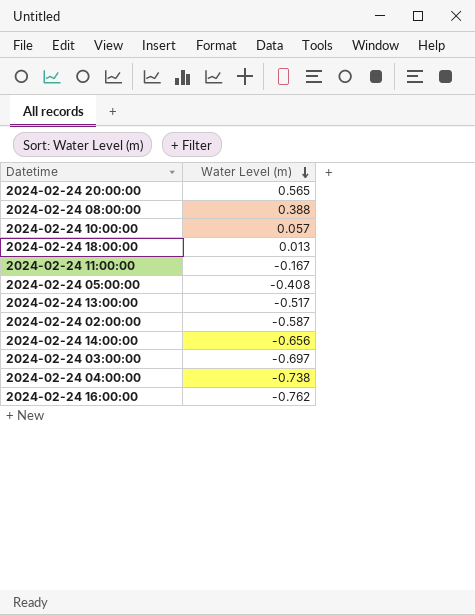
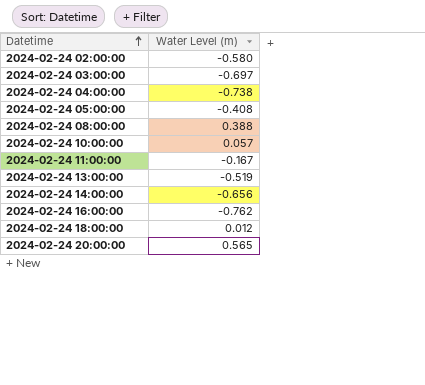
row order: Water Level (m) descending -> Datetime ascending
2024-02-24 02:00:00 | Water Level (m): -0.587 -> -0.580
2024-02-24 13:00:00 | Water Level (m): -0.517 -> -0.519
2024-02-24 18:00:00 | Water Level (m): 0.013 -> 0.012

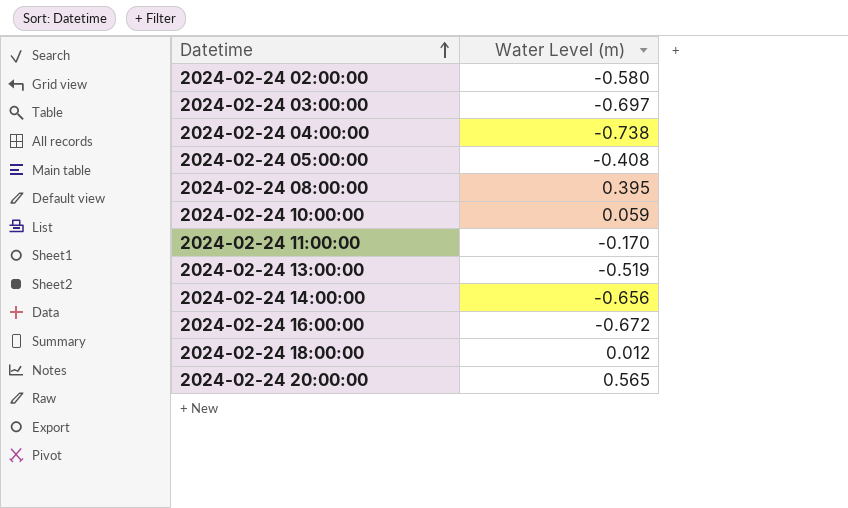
2024-02-24 08:00:00 | Water Level (m): 0.388 -> 0.395
2024-02-24 10:00:00 | Water Level (m): 0.057 -> 0.059
2024-02-24 11:00:00 | Water Level (m): -0.167 -> -0.170
2024-02-24 16:00:00 | Water Level (m): -0.762 -> -0.672

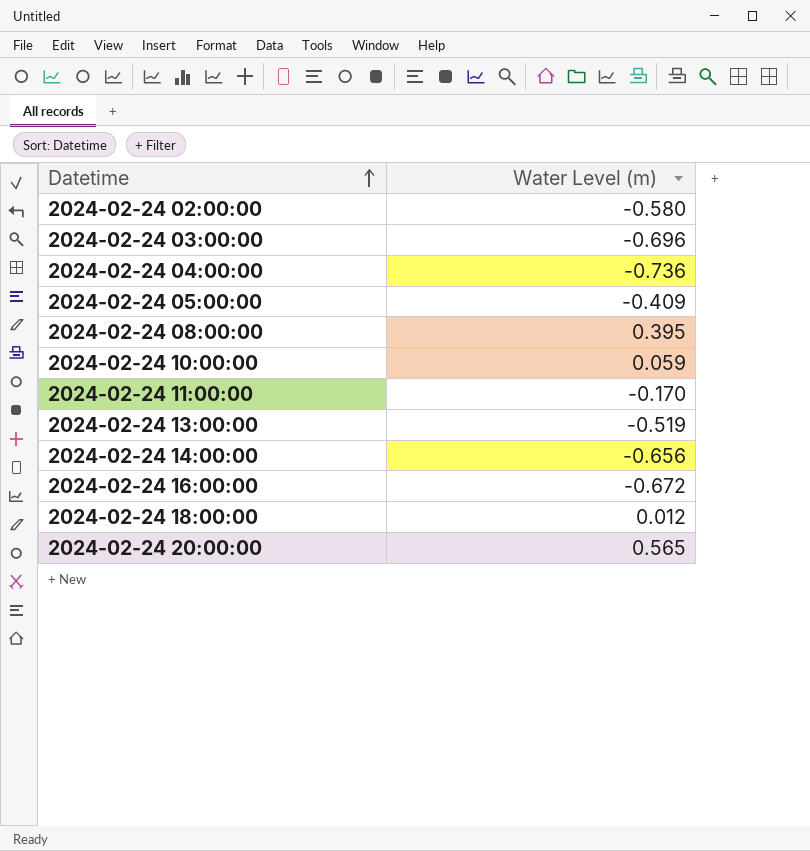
2024-02-24 03:00:00 | Water Level (m): -0.697 -> -0.696
2024-02-24 04:00:00 | Water Level (m): -0.738 -> -0.736
2024-02-24 05:00:00 | Water Level (m): -0.408 -> -0.409

